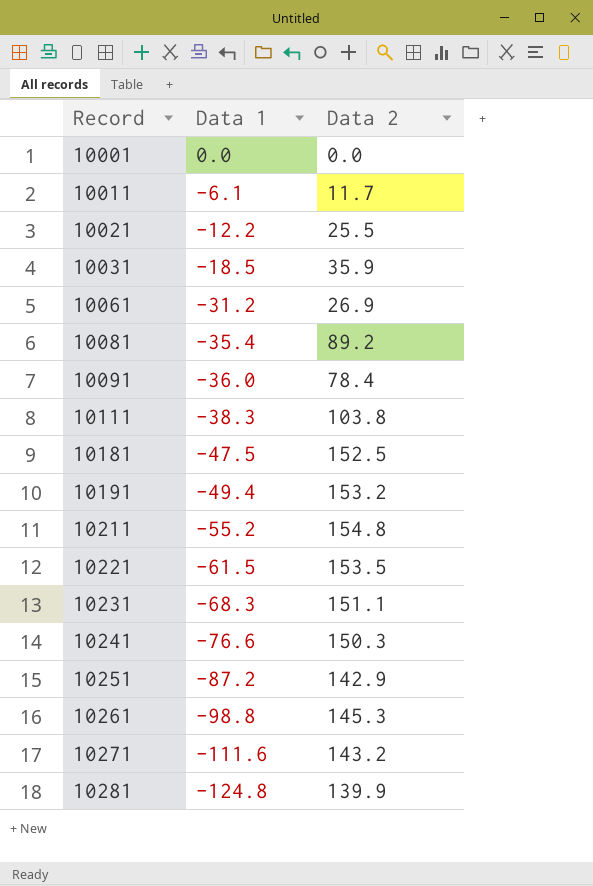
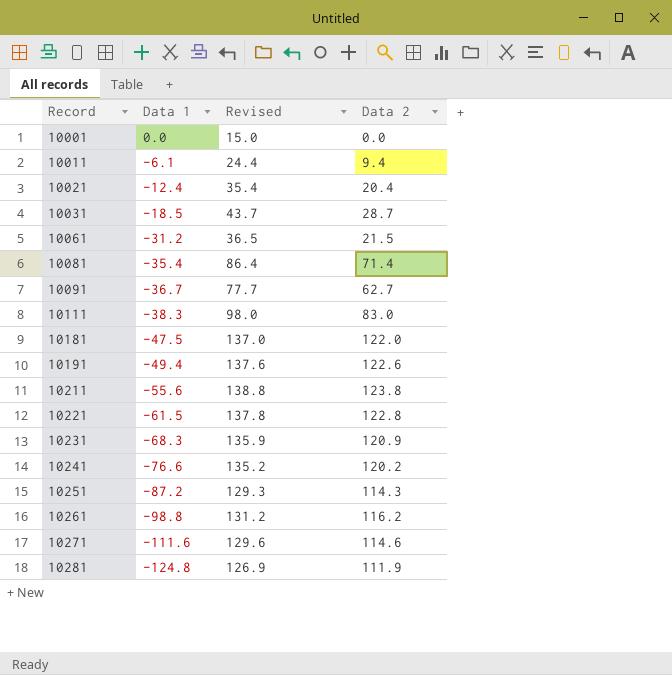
column Revised | formula: none -> [Data 2] + 15
10011 | Data 2: 11.7 -> 9.4
10021 | Data 1: -12.2 -> -12.4
10021 | Data 2: 25.5 -> 20.4
10031 | Data 2: 35.9 -> 28.7
10061 | Data 2: 26.9 -> 21.5
10081 | Data 2: 89.2 -> 71.4
10091 | Data 1: -36.0 -> -36.7
10091 | Data 2: 78.4 -> 62.7
10111 | Data 2: 103.8 -> 83.0
10181 | Data 2: 152.5 -> 122.0
10191 | Data 2: 153.2 -> 122.6
10211 | Data 1: -55.2 -> -55.6
10211 | Data 2: 154.8 -> 123.8
10221 | Data 2: 153.5 -> 122.8
10231 | Data 2: 151.1 -> 120.9
10241 | Data 2: 150.3 -> 120.2
10251 | Data 2: 142.9 -> 114.3
10261 | Data 2: 145.3 -> 116.2
10271 | Data 2: 143.2 -> 114.6
10281 | Data 2: 139.9 -> 111.9

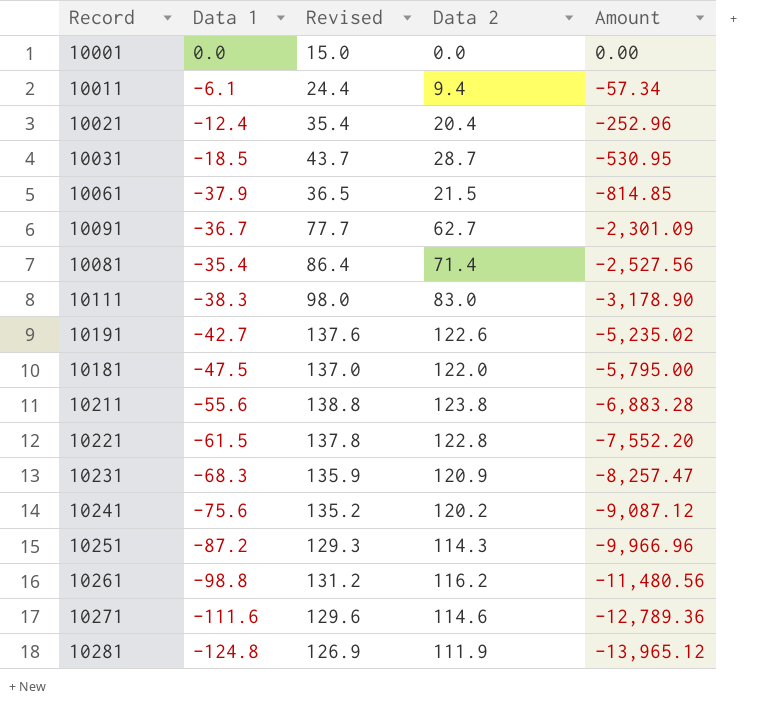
row order: Record ascending -> Amount descending
column Amount | formula: none -> [Data 1] * [Data 2]
10061 | Data 1: -31.2 -> -37.9
10191 | Data 1: -49.4 -> -42.7
10241 | Data 1: -76.6 -> -75.6

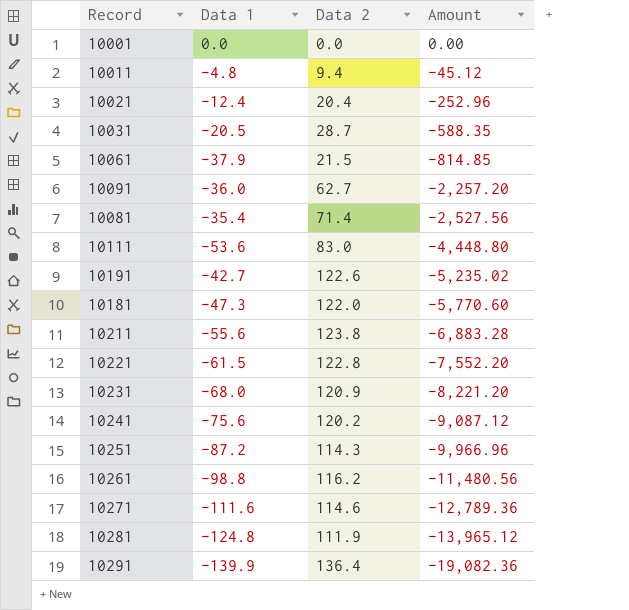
column Revised | formula: [Data 2] + 15 -> none
10011 | Data 1: -6.1 -> -4.8
10011 | Amount: -57.34 -> -45.12
10031 | Data 1: -18.5 -> -20.5
10031 | Amount: -530.95 -> -588.35
10091 | Data 1: -36.7 -> -36.0
10091 | Amount: -2,301.09 -> -2,257.20
10111 | Data 1: -38.3 -> -53.6
10111 | Amount: -3,178.90 -> -4,448.80
10181 | Data 1: -47.5 -> -47.3
10181 | Amount: -5,795.00 -> -5,770.60
10231 | Data 1: -68.3 -> -68.0
10231 | Amount: -8,257.47 -> -8,221.20
row 10291: none -> -139.9 | 136.4 | -19,082.36

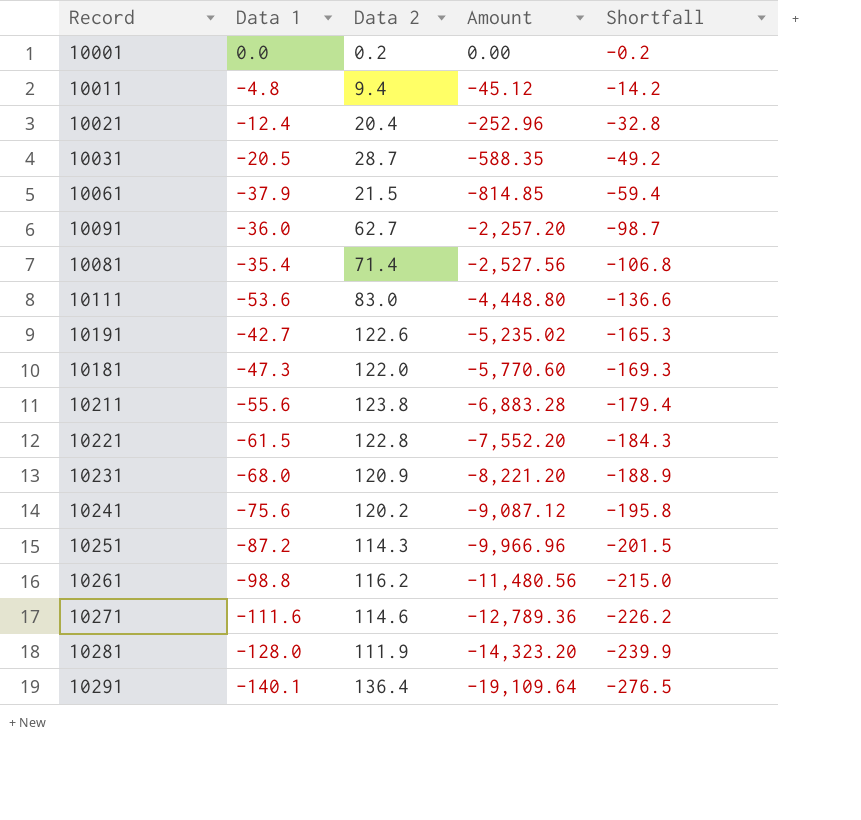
column Shortfall | formula: none -> [Data 1] - [Data 2]
10001 | Data 2: 0.0 -> 0.2
10281 | Data 1: -124.8 -> -128.0
10281 | Amount: -13,965.12 -> -14,323.20
10291 | Data 1: -139.9 -> -140.1
10291 | Amount: -19,082.36 -> -19,109.64

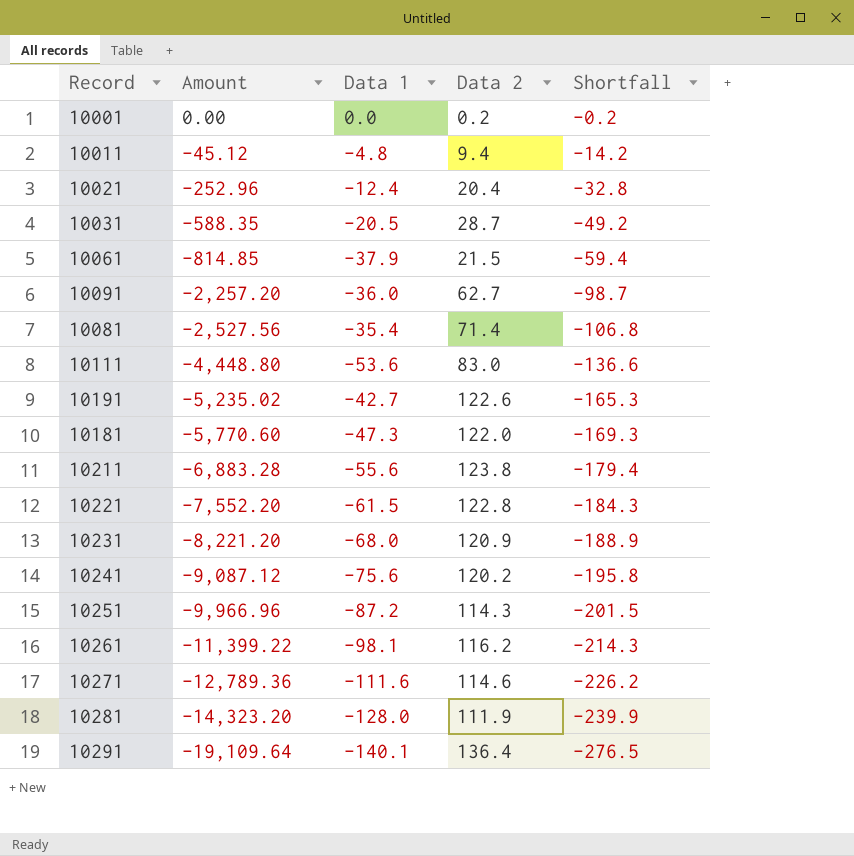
column Amount | position: 4 -> 2
10261 | Amount: -11,480.56 -> -11,399.22
10261 | Data 1: -98.8 -> -98.1
10261 | Shortfall: -215.0 -> -214.3

